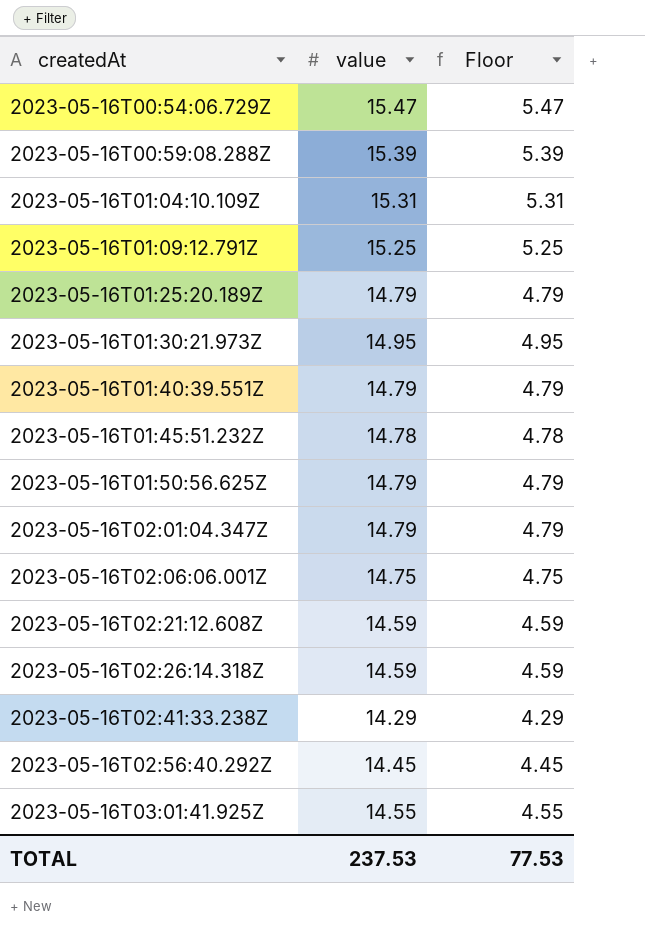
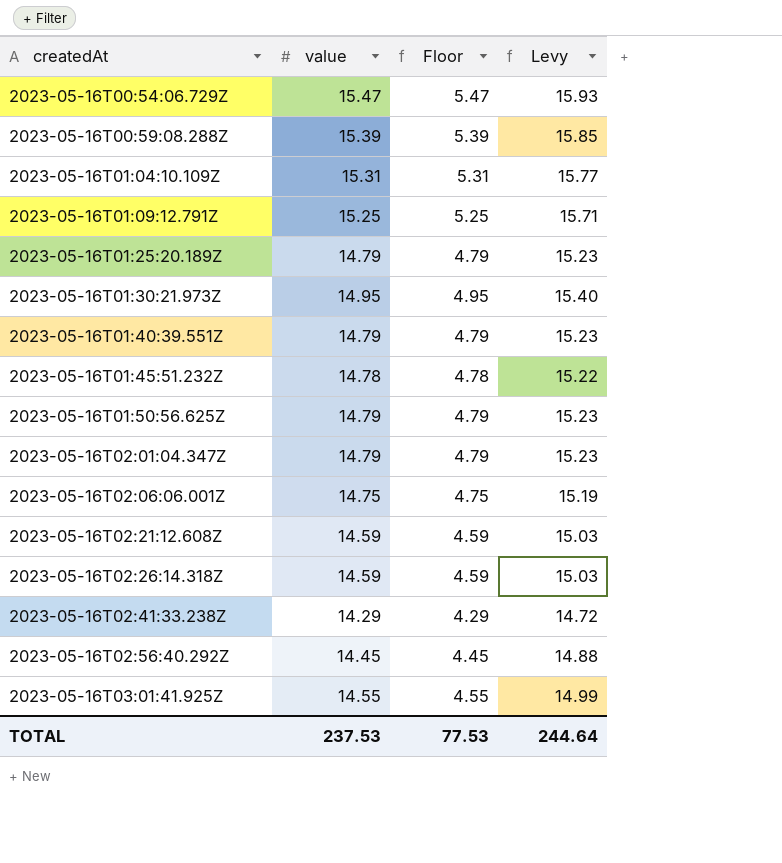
column Levy | formula: none -> [value] * 1.03

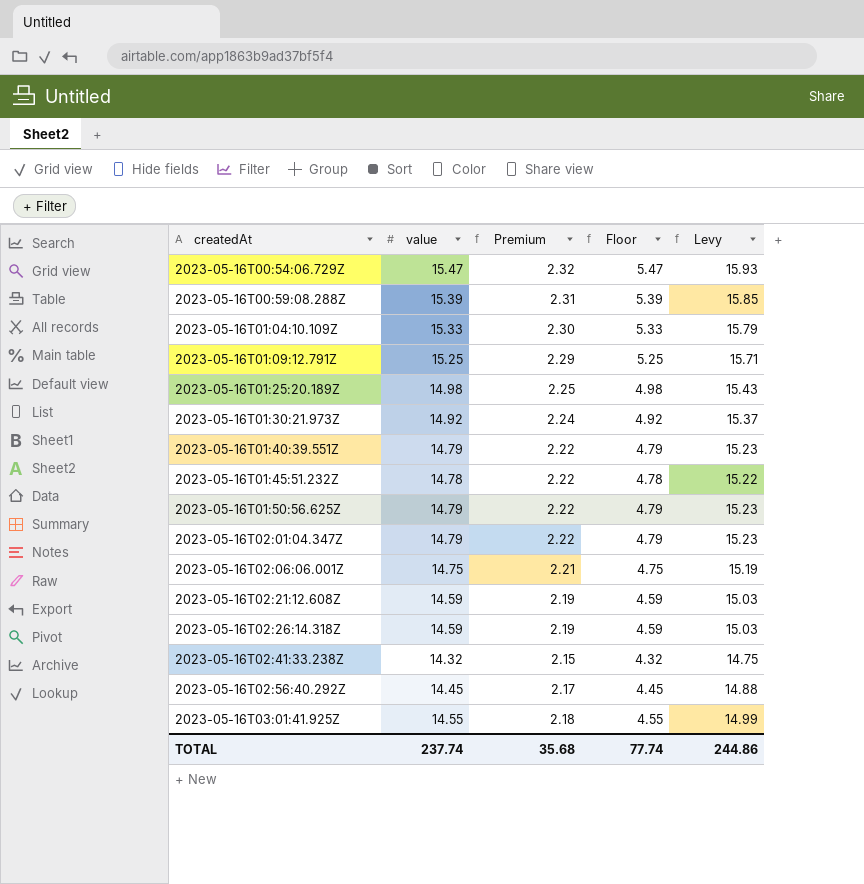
column Premium | formula: none -> [value] * 0.15
2023-05-16T01:04:10.109Z | value: 15.31 -> 15.33
2023-05-16T01:04:10.109Z | Floor: 5.31 -> 5.33
2023-05-16T01:04:10.109Z | Levy: 15.77 -> 15.79
2023-05-16T01:25:20.189Z | value: 14.79 -> 14.98
2023-05-16T01:25:20.189Z | Floor: 4.79 -> 4.98
2023-05-16T01:25:20.189Z | Levy: 15.23 -> 15.43
2023-05-16T01:30:21.973Z | value: 14.95 -> 14.92
2023-05-16T01:30:21.973Z | Floor: 4.95 -> 4.92
2023-05-16T01:30:21.973Z | Levy: 15.40 -> 15.37
2023-05-16T02:41:33.238Z | value: 14.29 -> 14.32
2023-05-16T02:41:33.238Z | Floor: 4.29 -> 4.32
2023-05-16T02:41:33.238Z | Levy: 14.72 -> 14.75
TOTAL | value: 237.53 -> 237.74
TOTAL | Floor: 77.53 -> 77.74
TOTAL | Levy: 244.64 -> 244.86

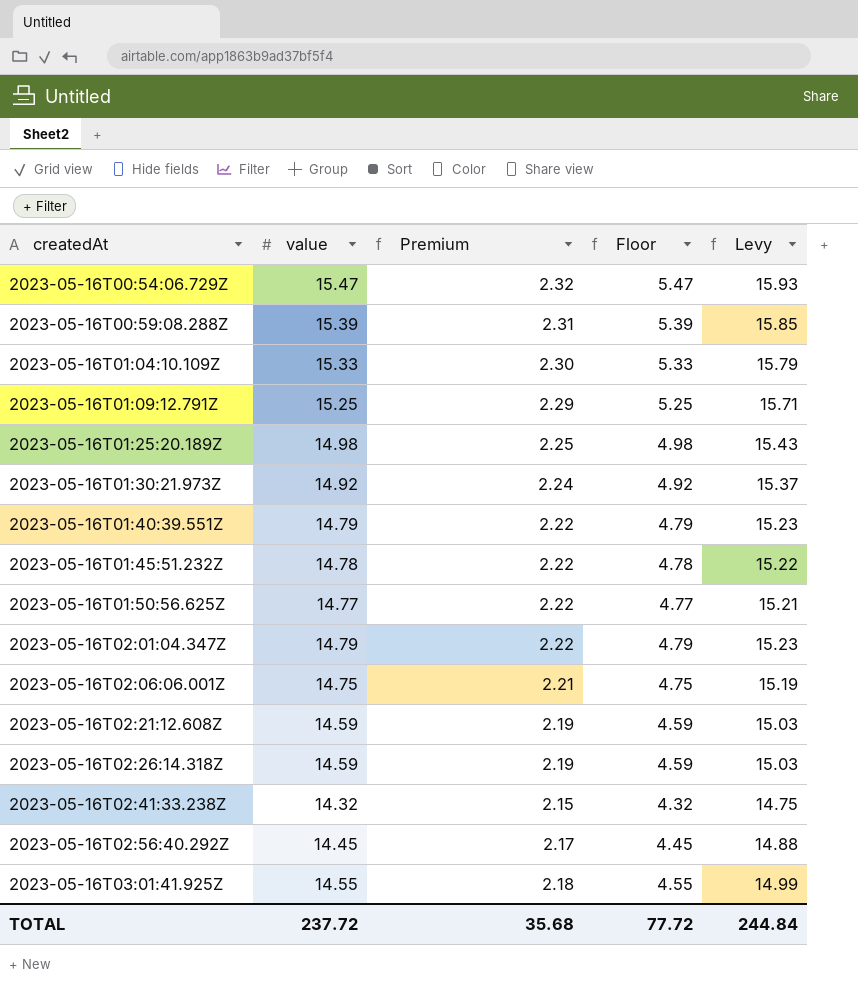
2023-05-16T01:50:56.625Z | value: 14.79 -> 14.77
2023-05-16T01:50:56.625Z | Floor: 4.79 -> 4.77
2023-05-16T01:50:56.625Z | Levy: 15.23 -> 15.21
TOTAL | value: 237.74 -> 237.72
TOTAL | Floor: 77.74 -> 77.72
TOTAL | Levy: 244.86 -> 244.84

